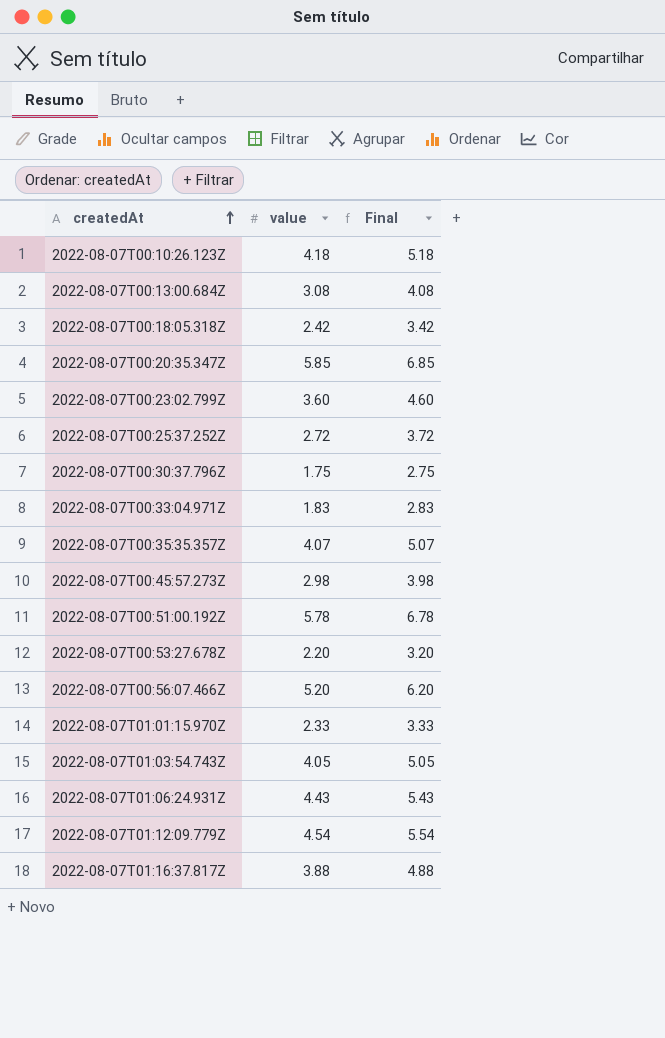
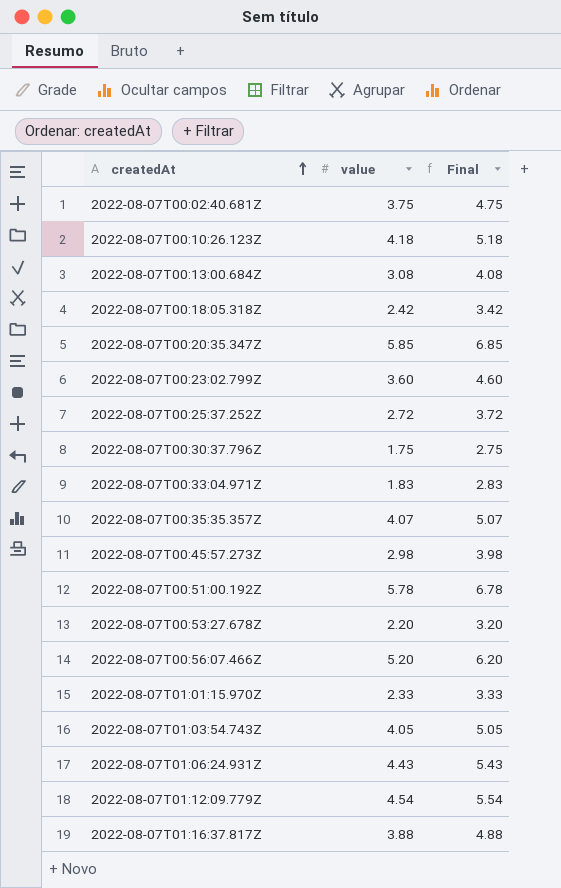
row 2022-08-07T00:02:40.681Z: none -> 3.75 | 4.75

